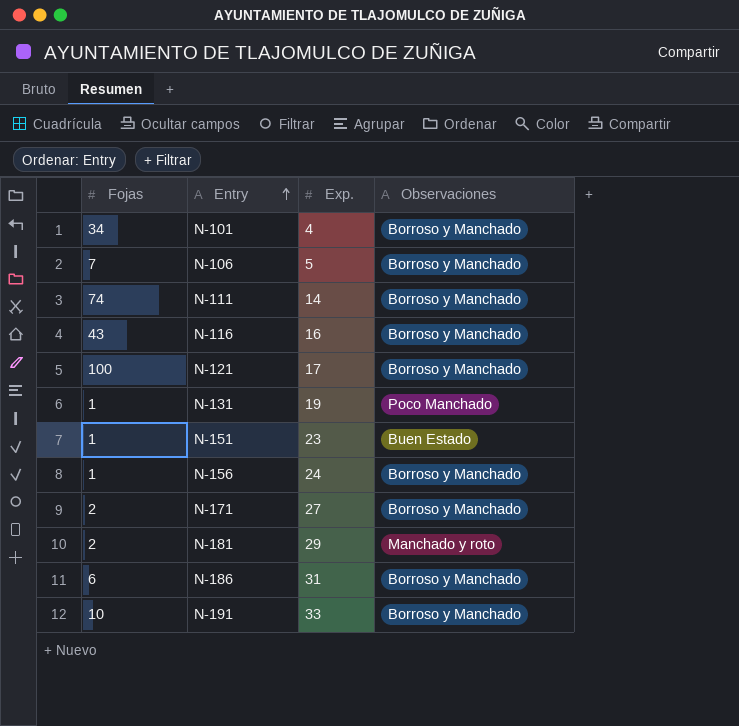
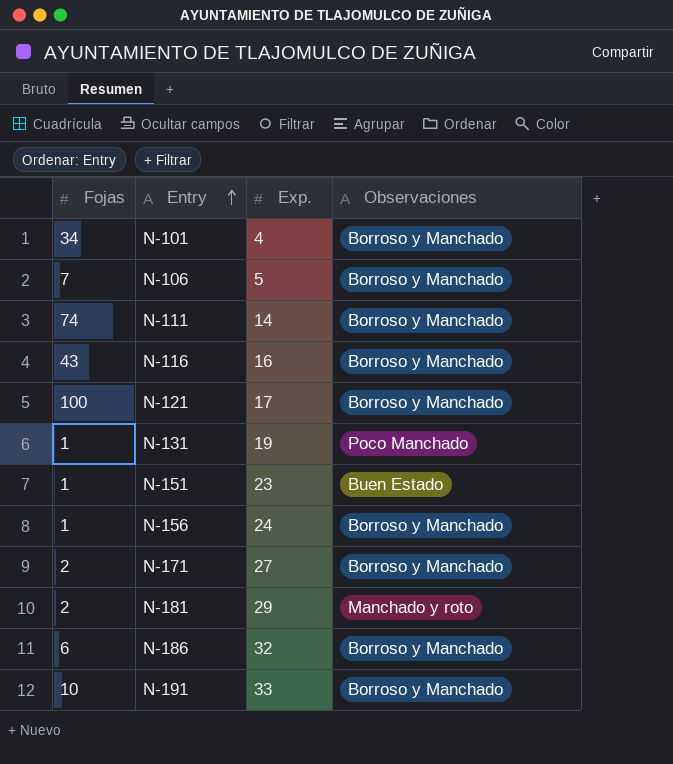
N-186 | Exp.: 31 -> 32

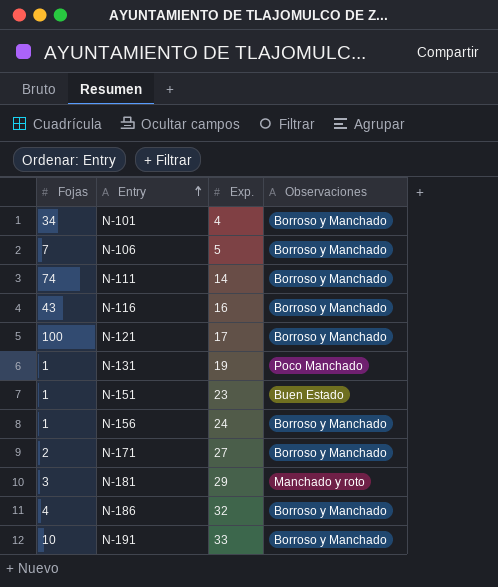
N-181 | Fojas: 2 -> 3
N-186 | Fojas: 6 -> 4

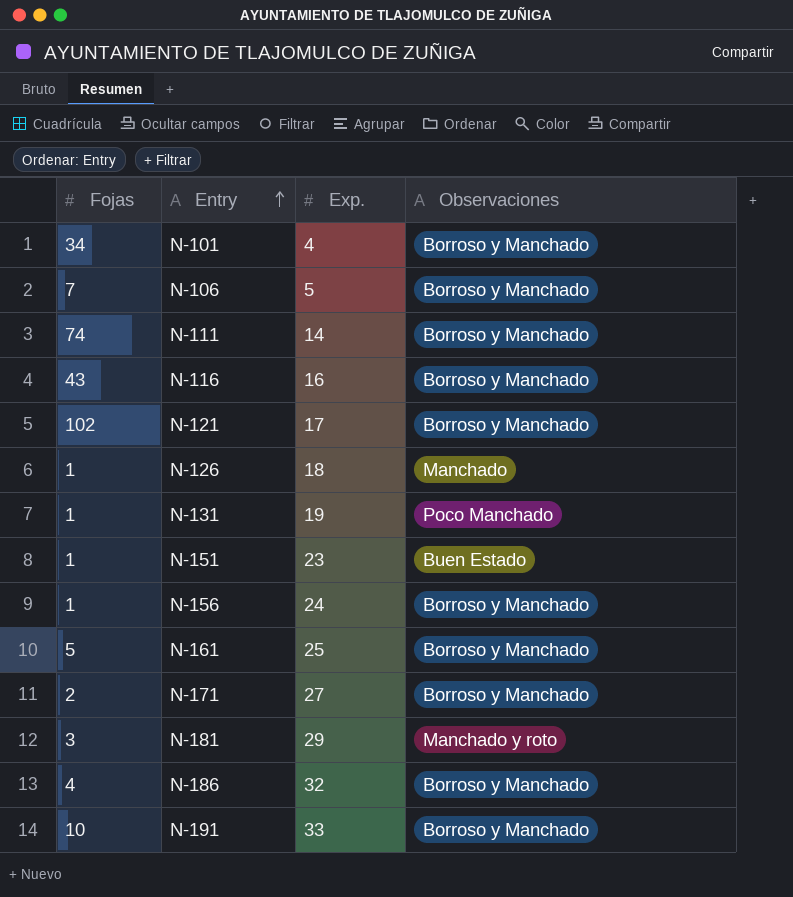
N-121 | Fojas: 100 -> 102
row N-126: none -> 1 | 18 | Manchado
row N-161: none -> 5 | 25 | Borroso y Manchado

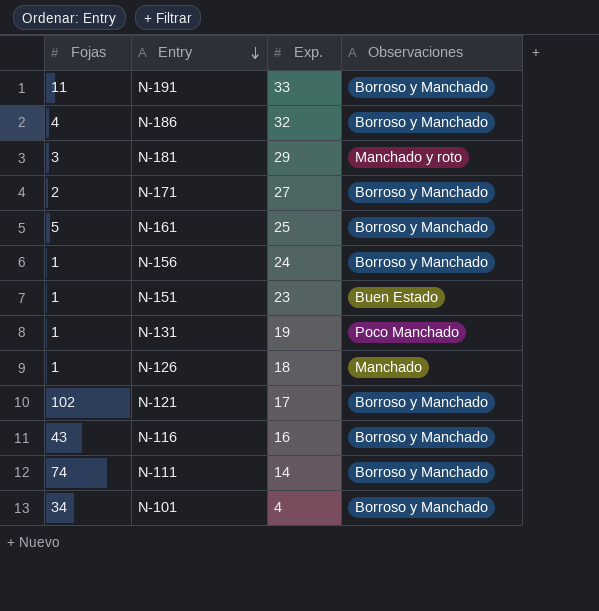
row order: Entry ascending -> Entry descending
row N-106: 7 | 5 | Borroso y Manchado -> none
N-191 | Fojas: 10 -> 11

